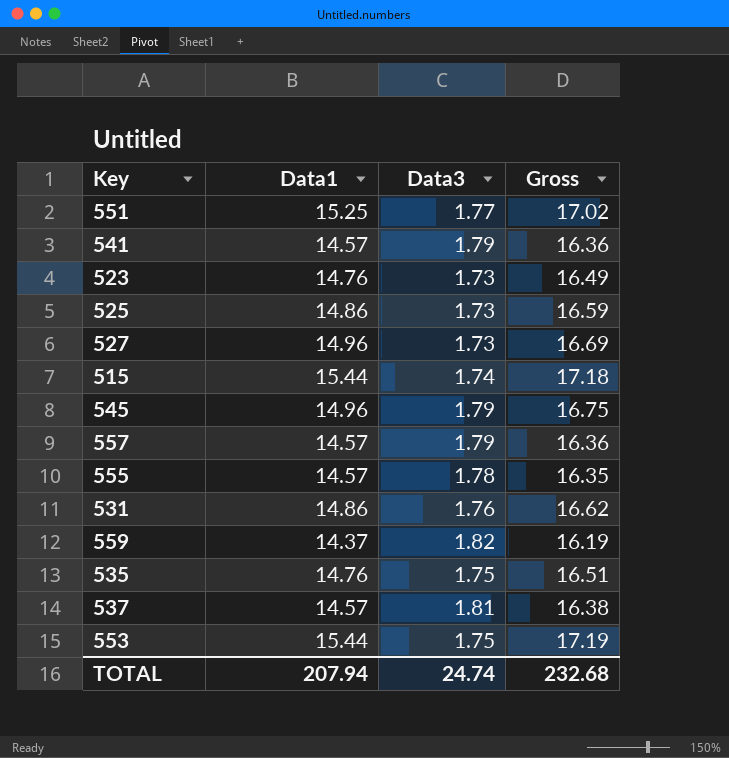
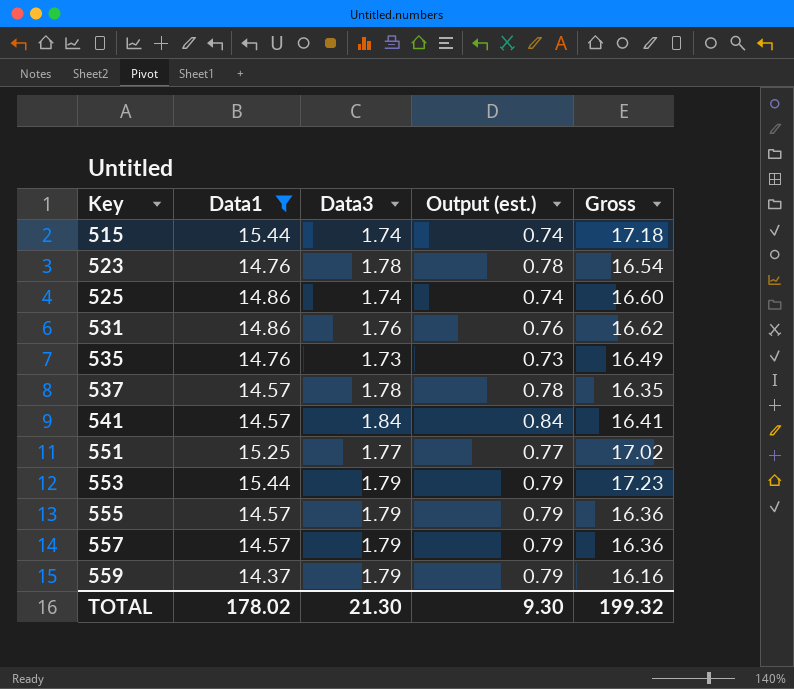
filter: none -> Data1 != 14.96
row order: none -> Key ascending
column Output (est.) | formula: none -> [Data3] - 1
523 | Data3: 1.73 -> 1.78
523 | Gross: 16.49 -> 16.54
525 | Data3: 1.73 -> 1.74
525 | Gross: 16.59 -> 16.60
535 | Data3: 1.75 -> 1.73
535 | Gross: 16.51 -> 16.49
537 | Data3: 1.81 -> 1.78
537 | Gross: 16.38 -> 16.35
541 | Data3: 1.79 -> 1.84
541 | Gross: 16.36 -> 16.41
553 | Data3: 1.75 -> 1.79
553 | Gross: 17.19 -> 17.23
555 | Data3: 1.78 -> 1.79
555 | Gross: 16.35 -> 16.36
559 | Data3: 1.82 -> 1.79
559 | Gross: 16.19 -> 16.16
TOTAL | Data1: 207.94 -> 178.02
TOTAL | Data3: 24.74 -> 21.30
TOTAL | Gross: 232.68 -> 199.32

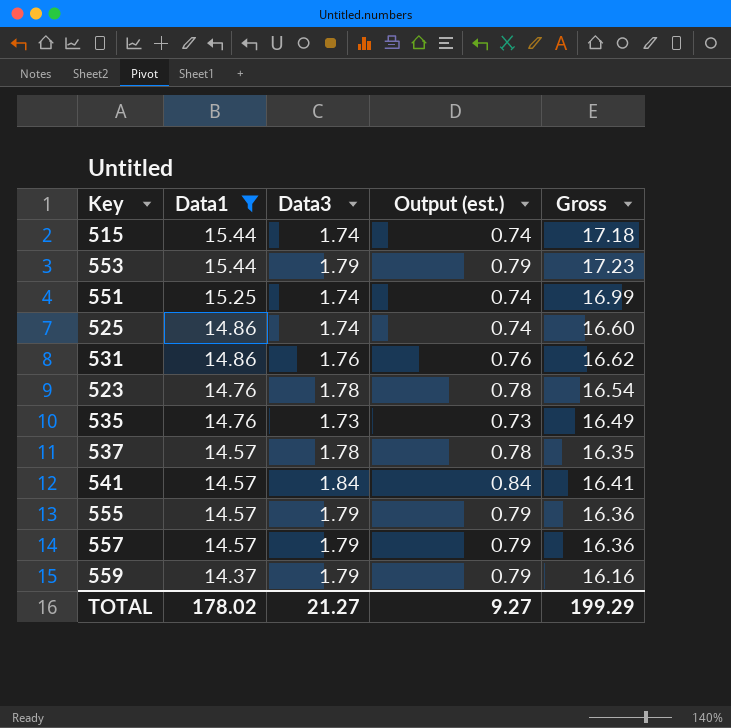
row order: Key ascending -> Data1 descending
551 | Data3: 1.77 -> 1.74
551 | Output (est.): 0.77 -> 0.74
551 | Gross: 17.02 -> 16.99
TOTAL | Data3: 21.30 -> 21.27
TOTAL | Output (est.): 9.30 -> 9.27
TOTAL | Gross: 199.32 -> 199.29

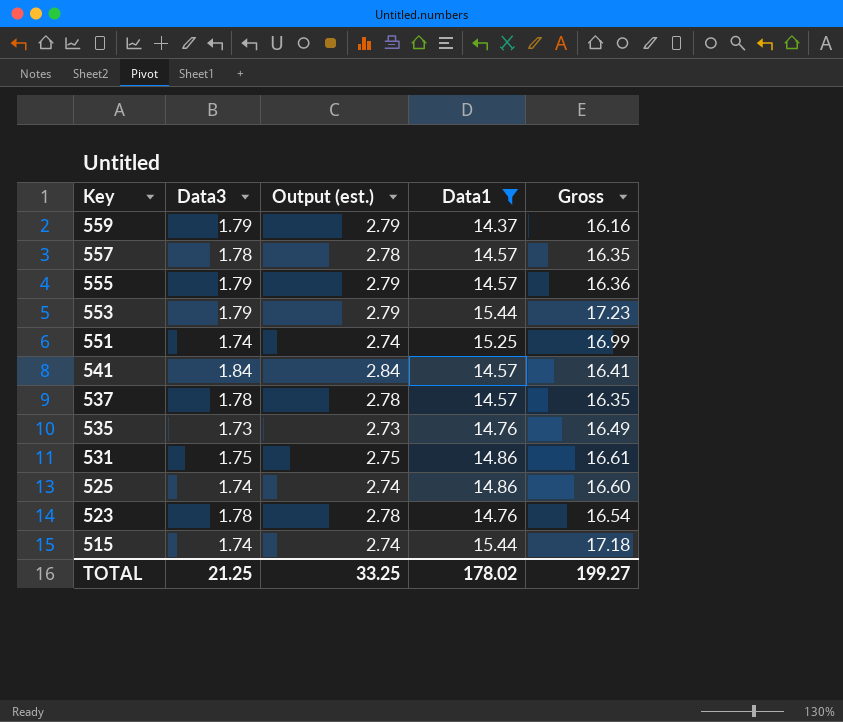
row order: Data1 descending -> Key descending
column Output (est.) | formula: [Data3] - 1 -> [Data3] + 1
column Data1 | position: 2 -> 4
557 | Data3: 1.79 -> 1.78
557 | Gross: 16.36 -> 16.35
531 | Data3: 1.76 -> 1.75
531 | Gross: 16.62 -> 16.61
TOTAL | Data3: 21.27 -> 21.25
TOTAL | Output (est.): 9.27 -> 33.25
TOTAL | Gross: 199.29 -> 199.27

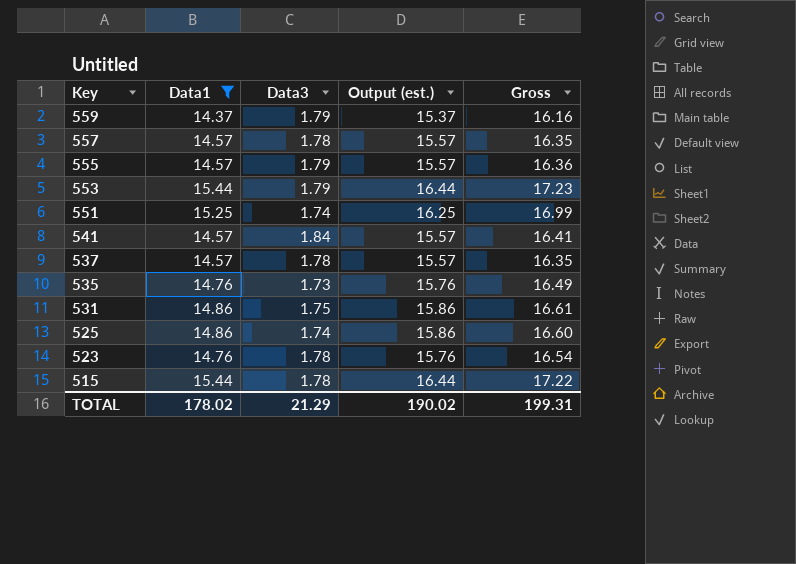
column Data1 | position: 4 -> 2
column Output (est.) | formula: [Data3] + 1 -> [Data1] + 1
515 | Data3: 1.74 -> 1.78
515 | Gross: 17.18 -> 17.22
TOTAL | Data3: 21.25 -> 21.29
TOTAL | Output (est.): 33.25 -> 190.02
TOTAL | Gross: 199.27 -> 199.31

